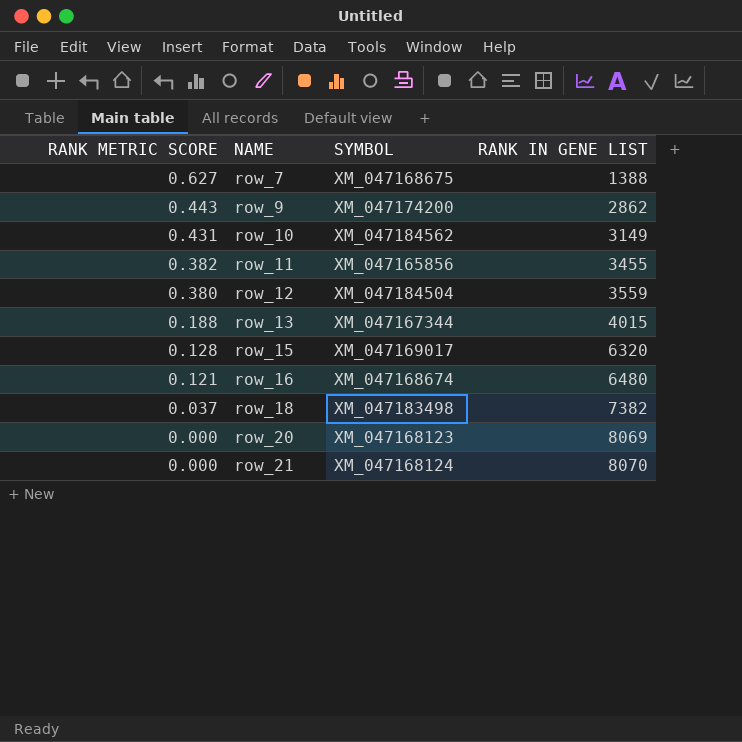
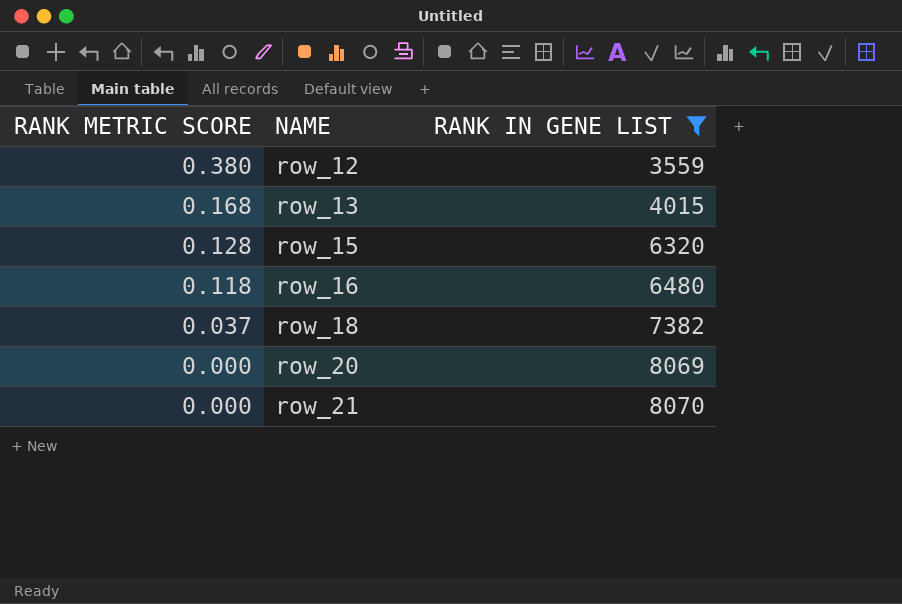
filter: none -> RANK IN GENE LIST >= 3559
column SYMBOL | position: 3 -> none
row_13 | RANK METRIC SCORE: 0.188 -> 0.168
row_16 | RANK METRIC SCORE: 0.121 -> 0.118

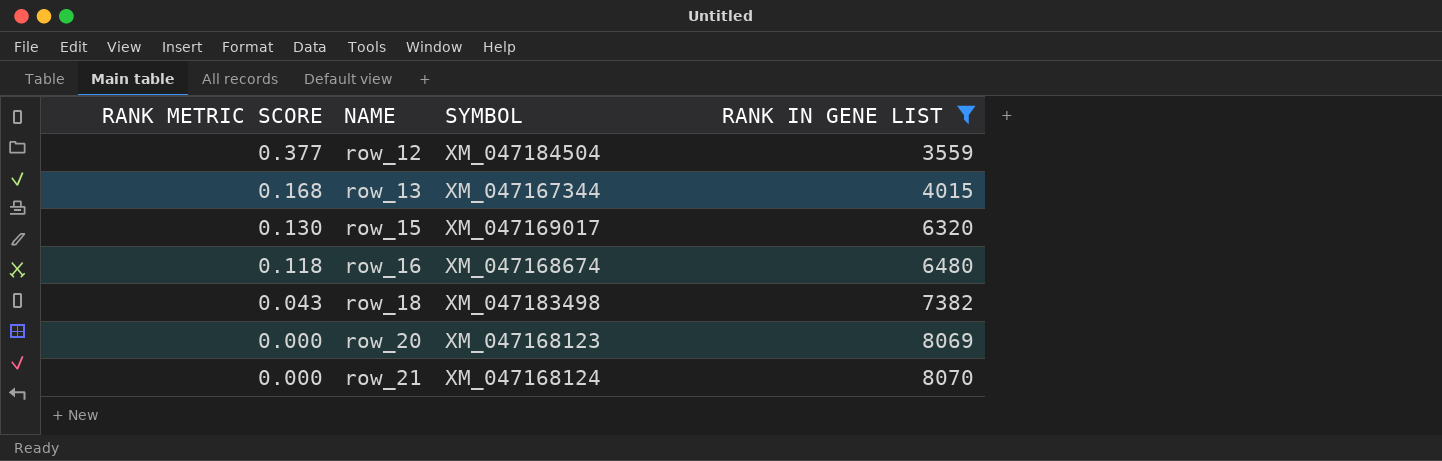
column SYMBOL | position: none -> 3
row_12 | RANK METRIC SCORE: 0.380 -> 0.377
row_15 | RANK METRIC SCORE: 0.128 -> 0.130
row_18 | RANK METRIC SCORE: 0.037 -> 0.043

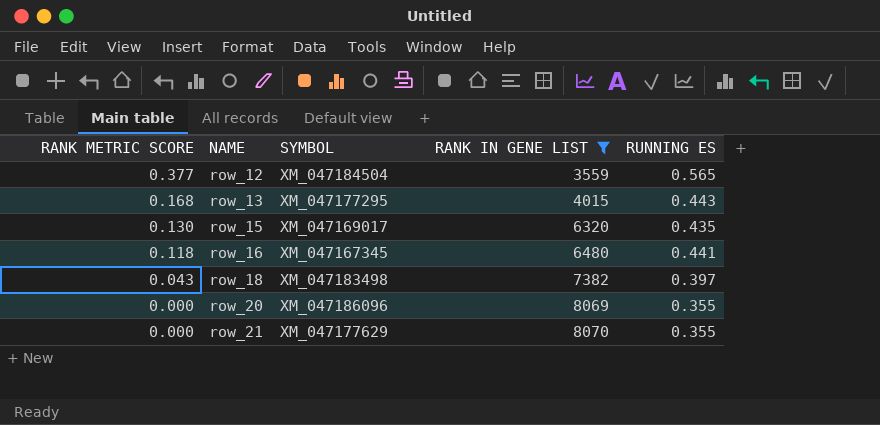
column RUNNING ES | position: none -> 5
row_13 | SYMBOL: XM_047167344 -> XM_047177295
row_16 | SYMBOL: XM_047168674 -> XM_047167345
row_20 | SYMBOL: XM_047168123 -> XM_047186096
row_21 | SYMBOL: XM_047168124 -> XM_047177629

